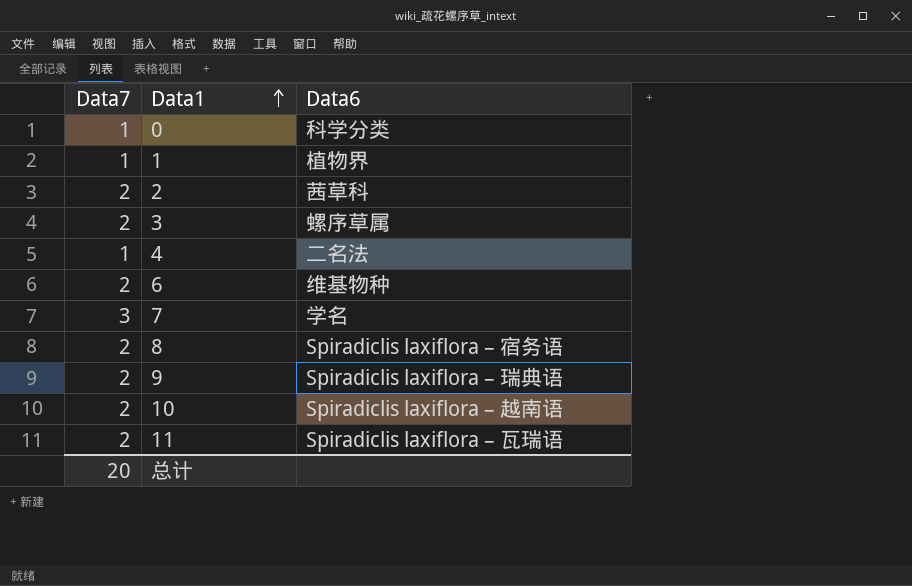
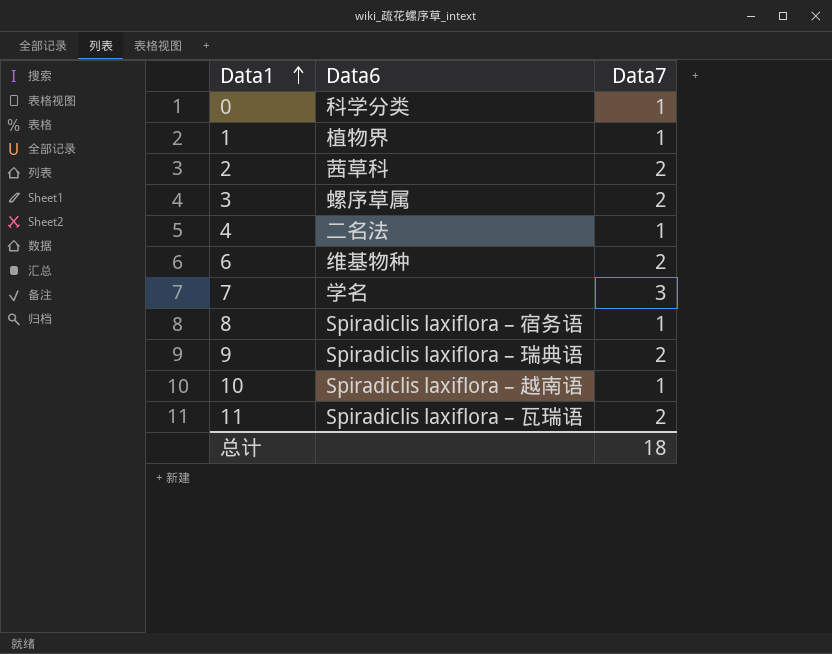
column Data7 | position: 1 -> 3
8 | Data7: 2 -> 1
10 | Data7: 2 -> 1
总计 | Data7: 20 -> 18

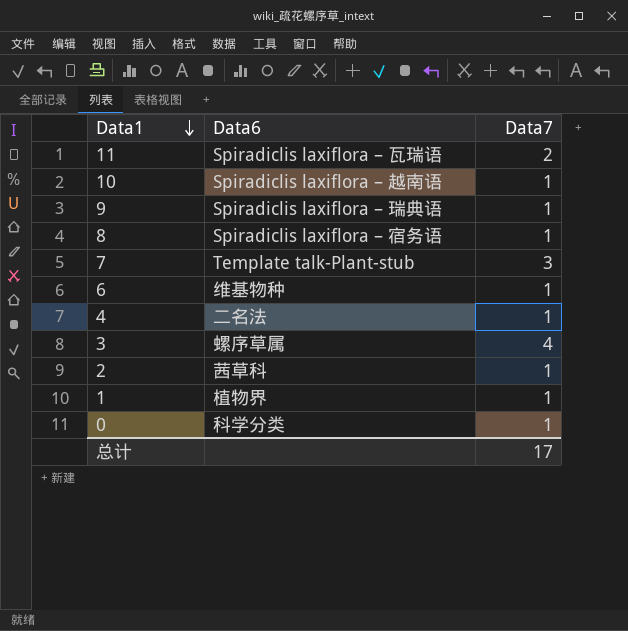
row order: Data1 ascending -> Data1 descending
9 | Data7: 2 -> 1
7 | Data6: 学名 -> Template talk-Plant-stub
6 | Data7: 2 -> 1
3 | Data7: 2 -> 4
2 | Data7: 2 -> 1
总计 | Data7: 18 -> 17

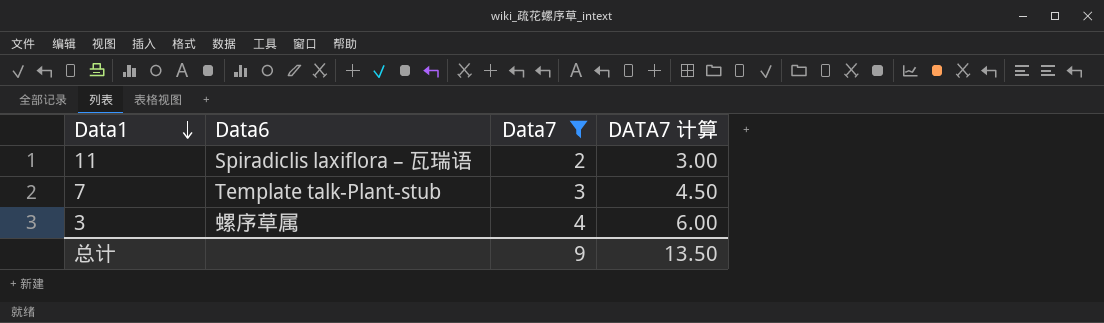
filter: none -> Data7 != 1
column DATA7 计算 | formula: none -> [Data7] * 1.5
总计 | Data7: 17 -> 9

